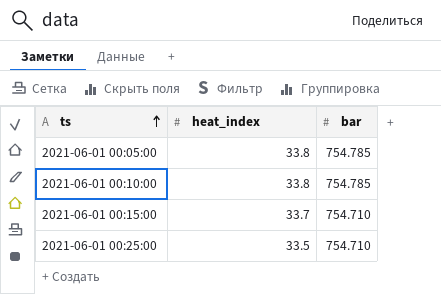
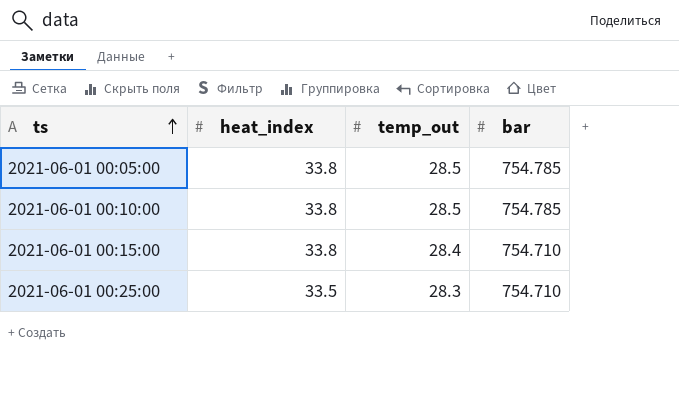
column temp_out | position: none -> 3
2021-06-01 00:15:00 | heat_index: 33.7 -> 33.8

